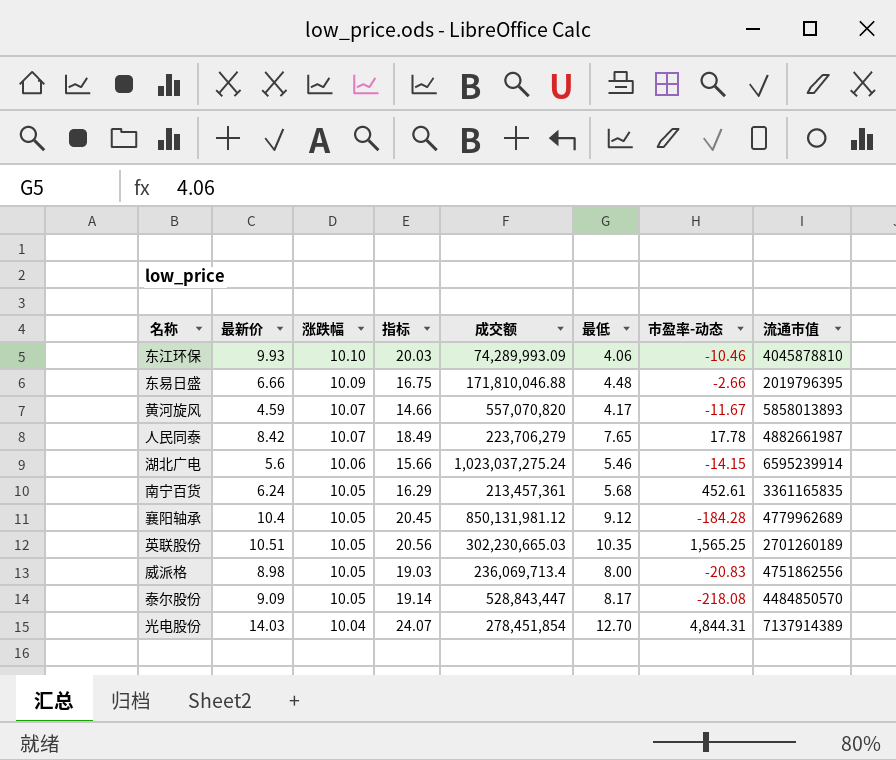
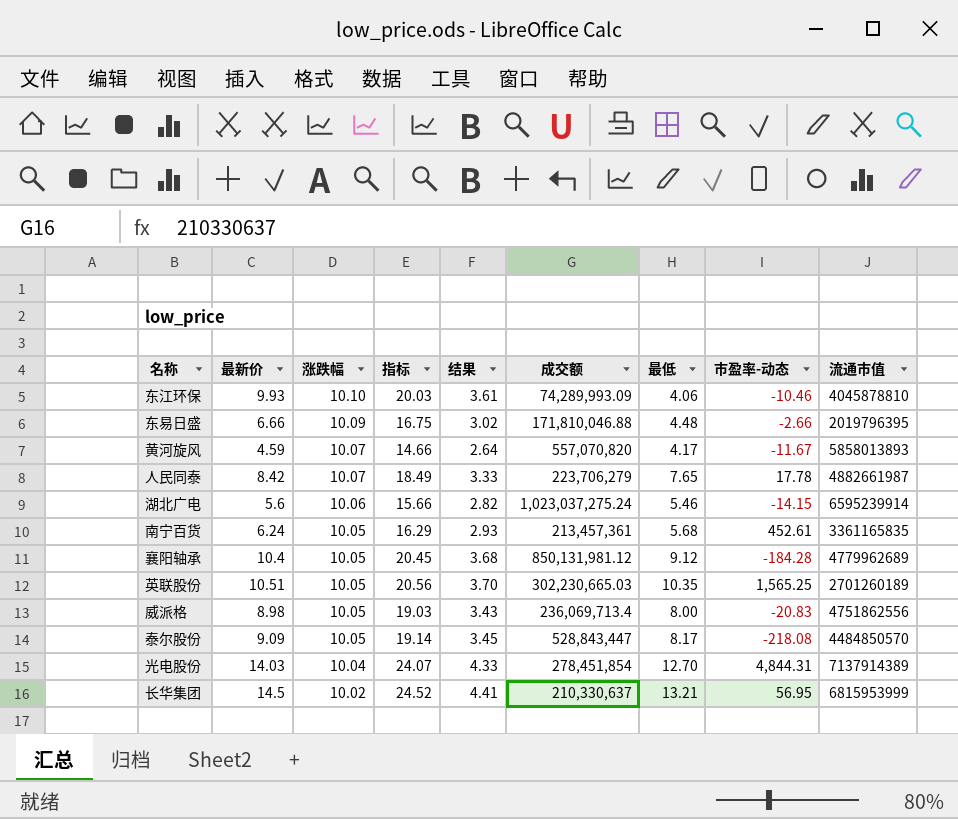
column 结果 | formula: none -> [指标] * 0.18
row 长华集团: none -> 14.5 | 10.02 | 24.52 | 4.41 | 210,330,637 | 13.21 | 56.95 | 6815953999

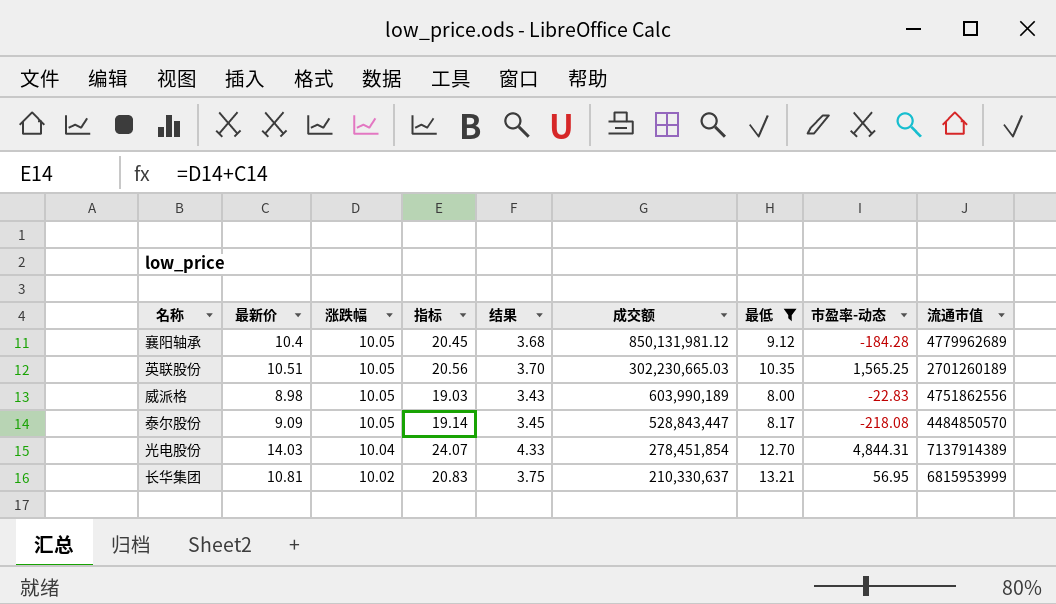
filter: none -> 最低 >= 8.00
威派格 | 成交额: 236,069,713.4 -> 603,990,189
威派格 | 市盈率-动态: -20.83 -> -22.83
长华集团 | 最新价: 14.5 -> 10.81
长华集团 | 指标: 24.52 -> 20.83
长华集团 | 结果: 4.41 -> 3.75

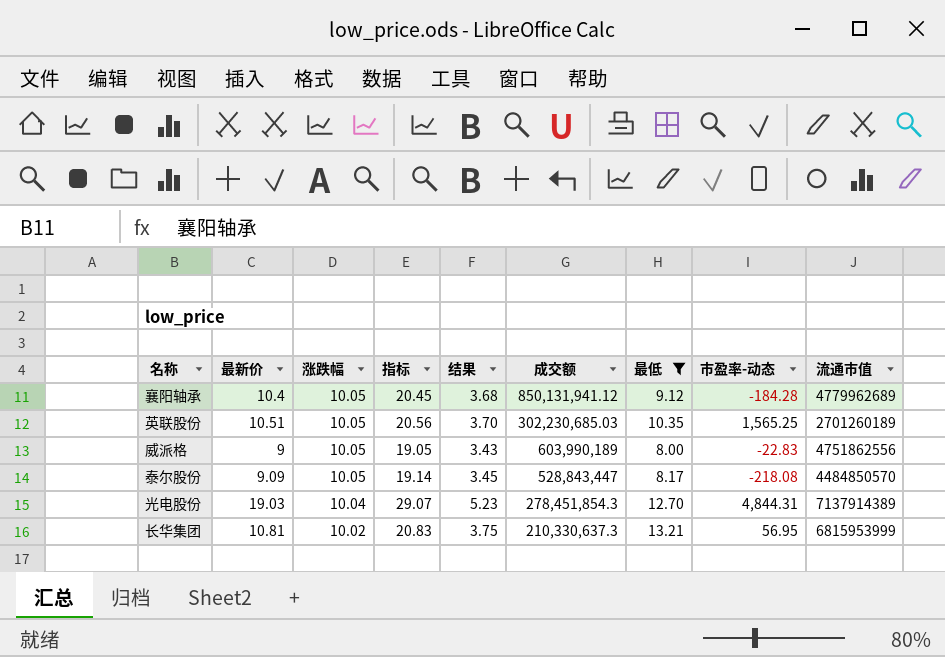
襄阳轴承 | 成交额: 850,131,981.12 -> 850,131,941.12
英联股份 | 成交额: 302,230,665.03 -> 302,230,685.03
威派格 | 最新价: 8.98 -> 9
威派格 | 指标: 19.03 -> 19.05
光电股份 | 最新价: 14.03 -> 19.03
光电股份 | 指标: 24.07 -> 29.07
光电股份 | 结果: 4.33 -> 5.23
光电股份 | 成交额: 278,451,854 -> 278,451,854.3
长华集团 | 成交额: 210,330,637 -> 210,330,637.3

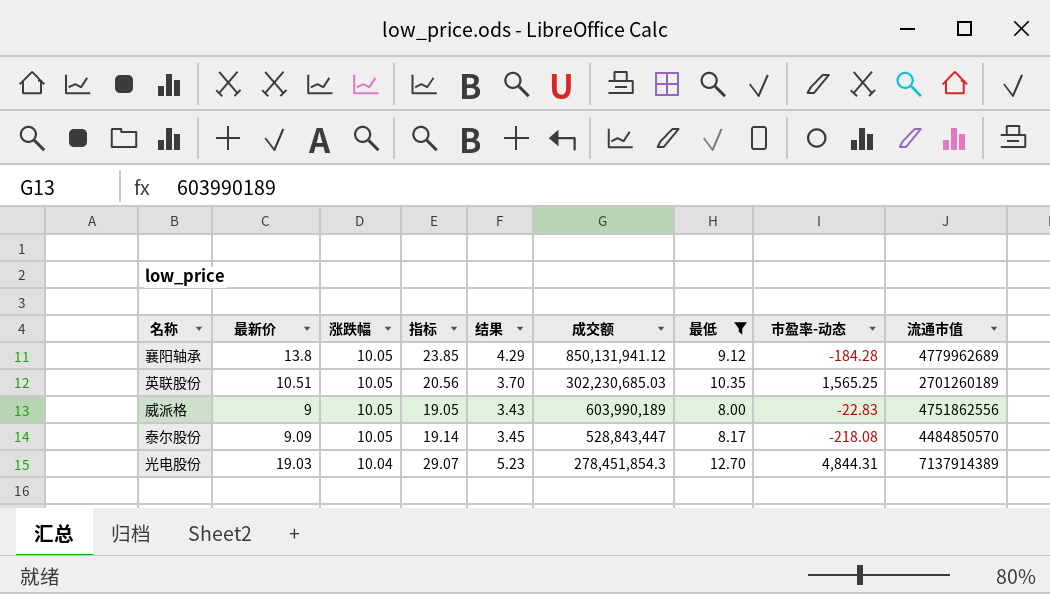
row 长华集团: 10.81 | 10.02 | 20.83 | 3.75 | 210,330,637.3 | 13.21 | 56.95 | 6815953999 -> none
襄阳轴承 | 最新价: 10.4 -> 13.8
襄阳轴承 | 指标: 20.45 -> 23.85
襄阳轴承 | 结果: 3.68 -> 4.29

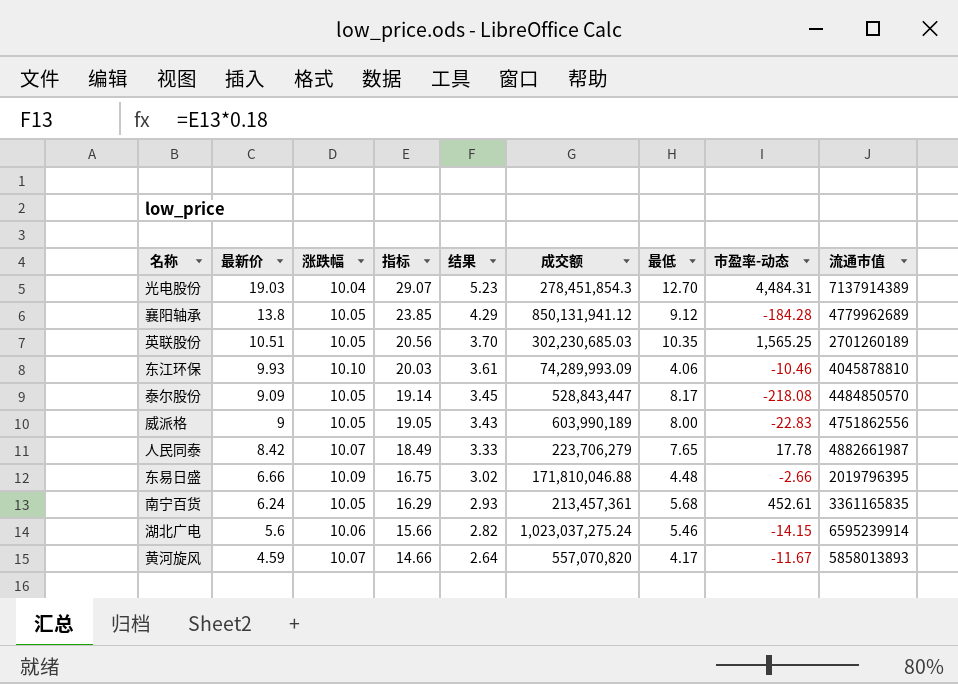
filter: 最低 >= 8.00 -> none
row order: 涨跌幅 descending -> 最新价 descending
光电股份 | 市盈率-动态: 4,844.31 -> 4,484.31

